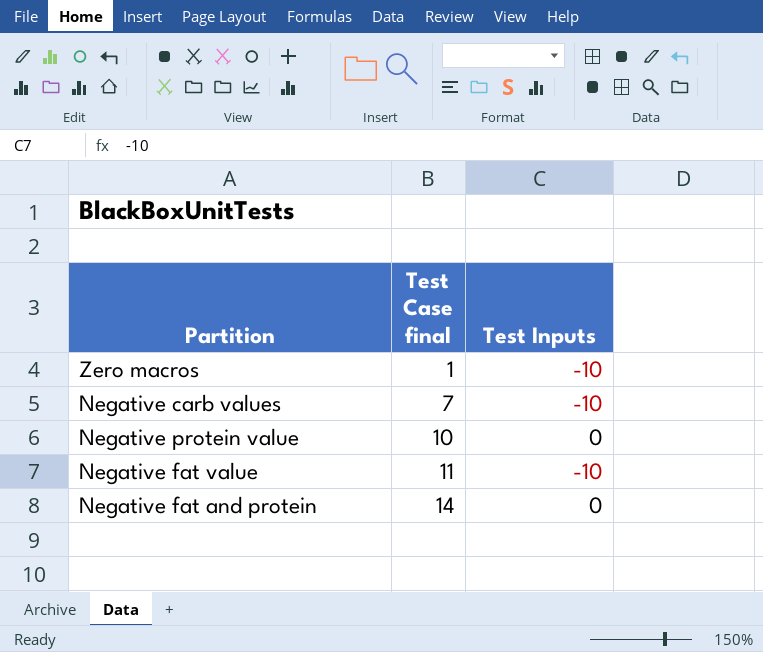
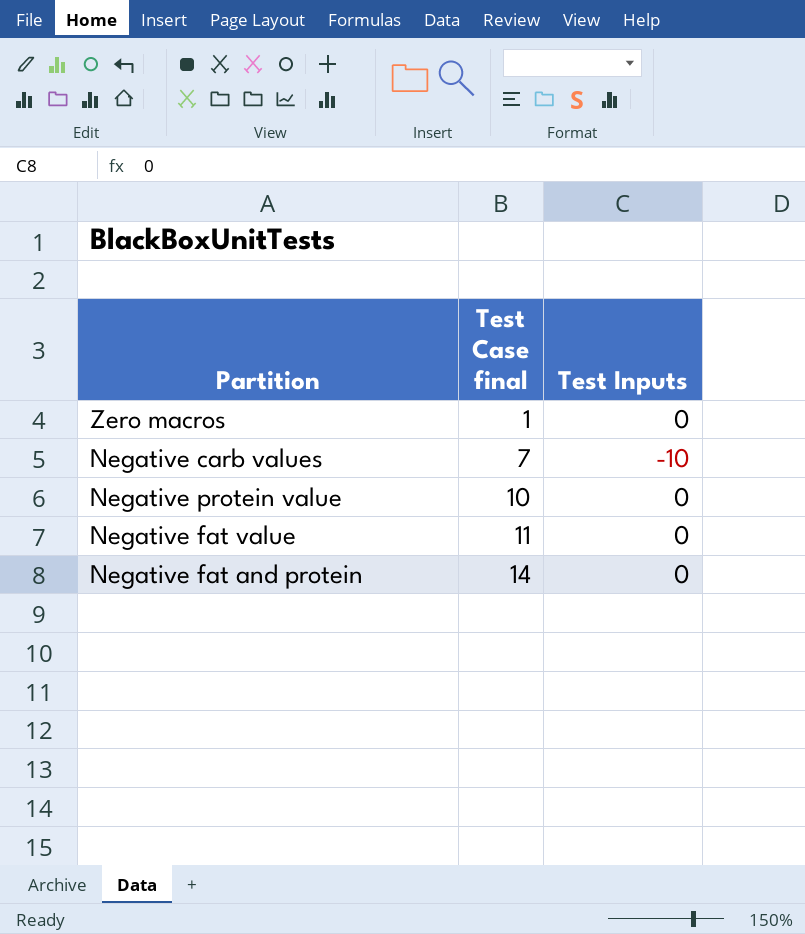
Zero macros | Test Inputs: -10 -> 0
Negative fat value | Test Inputs: -10 -> 0

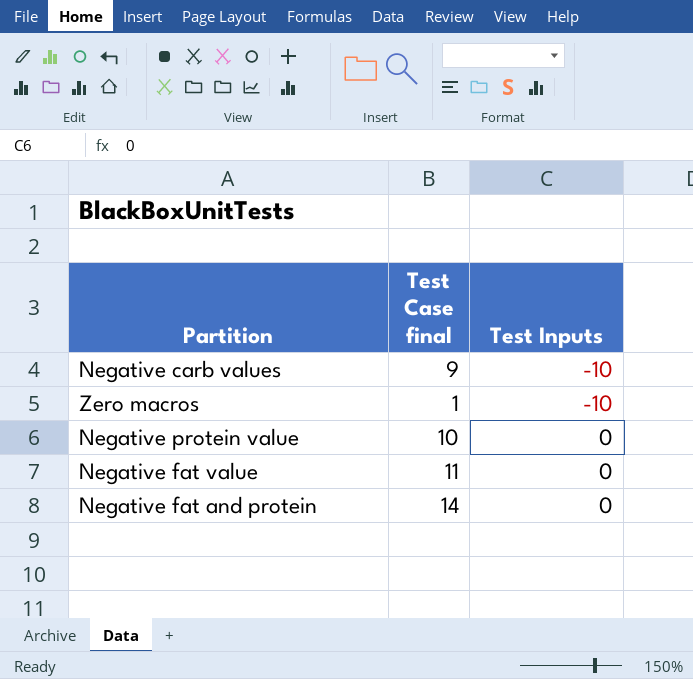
row order: Test Case final ascending -> Test Inputs ascending
Negative carb values | Test Case final: 7 -> 9
Zero macros | Test Inputs: 0 -> -10

